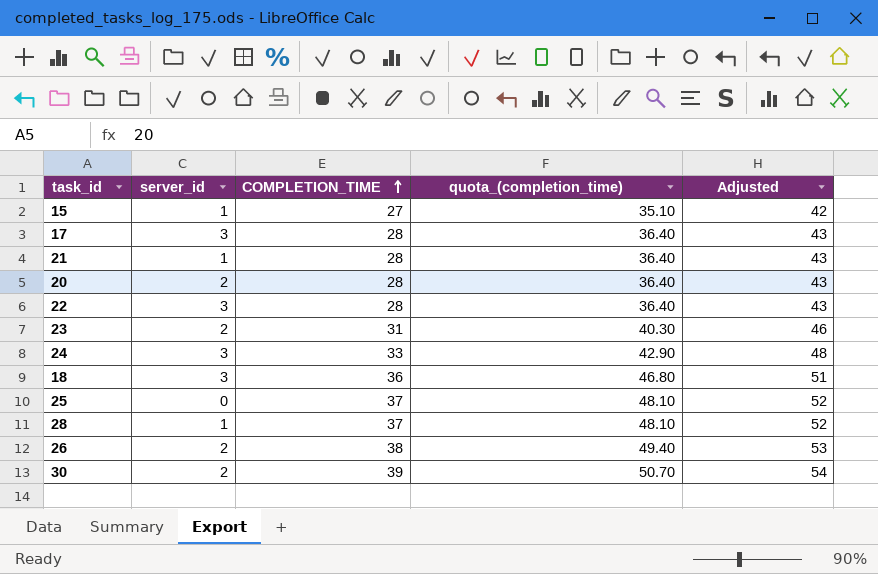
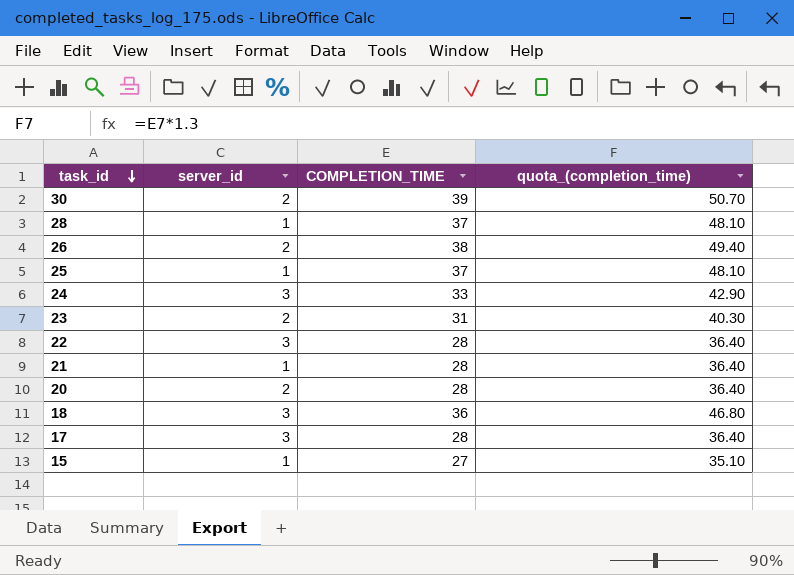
row order: COMPLETION_TIME ascending -> task_id descending
column Adjusted | formula: [COMPLETION_TIME] + 15 -> none
25 | server_id: 0 -> 1

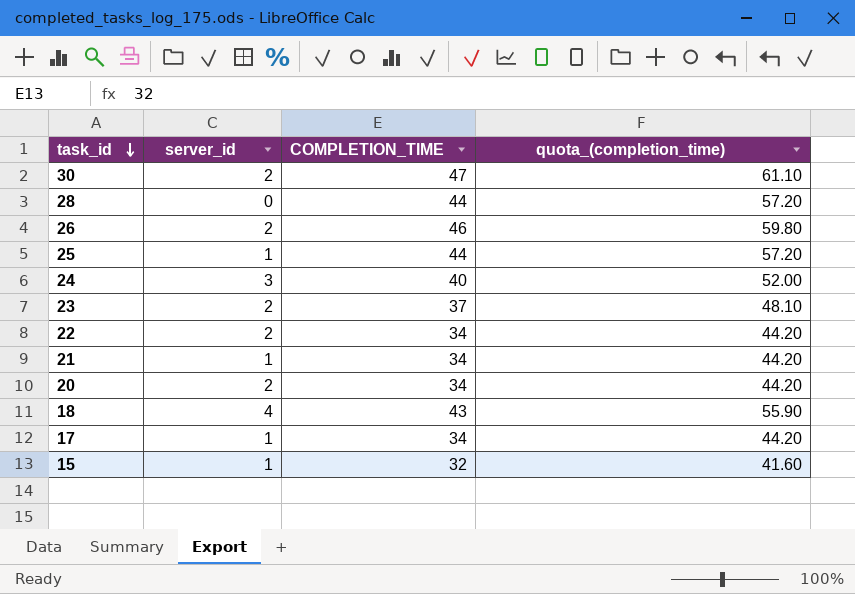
30 | COMPLETION_TIME: 39 -> 47
30 | quota_(completion_time): 50.70 -> 61.10
28 | server_id: 1 -> 0
28 | COMPLETION_TIME: 37 -> 44
28 | quota_(completion_time): 48.10 -> 57.20
26 | COMPLETION_TIME: 38 -> 46
26 | quota_(completion_time): 49.40 -> 59.80
25 | COMPLETION_TIME: 37 -> 44
25 | quota_(completion_time): 48.10 -> 57.20
24 | COMPLETION_TIME: 33 -> 40
24 | quota_(completion_time): 42.90 -> 52.00
23 | COMPLETION_TIME: 31 -> 37
23 | quota_(completion_time): 40.30 -> 48.10
22 | server_id: 3 -> 2
22 | COMPLETION_TIME: 28 -> 34
22 | quota_(completion_time): 36.40 -> 44.20
21 | COMPLETION_TIME: 28 -> 34
21 | quota_(completion_time): 36.40 -> 44.20
20 | COMPLETION_TIME: 28 -> 34
20 | quota_(completion_time): 36.40 -> 44.20
18 | server_id: 3 -> 4
18 | COMPLETION_TIME: 36 -> 43
18 | quota_(completion_time): 46.80 -> 55.90
17 | server_id: 3 -> 1
17 | COMPLETION_TIME: 28 -> 34
17 | quota_(completion_time): 36.40 -> 44.20
15 | COMPLETION_TIME: 27 -> 32
15 | quota_(completion_time): 35.10 -> 41.60

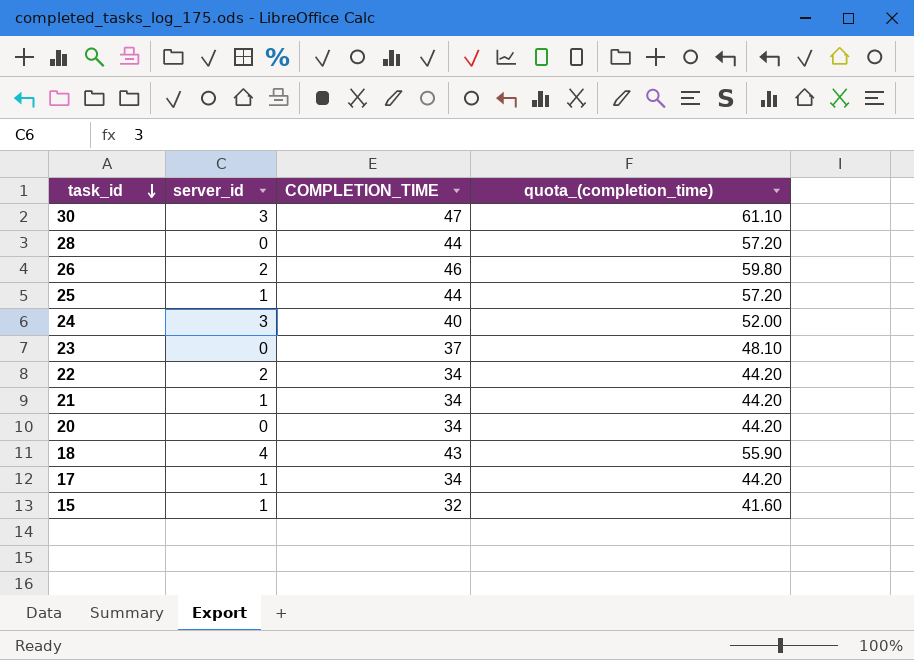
30 | server_id: 2 -> 3
23 | server_id: 2 -> 0
20 | server_id: 2 -> 0

